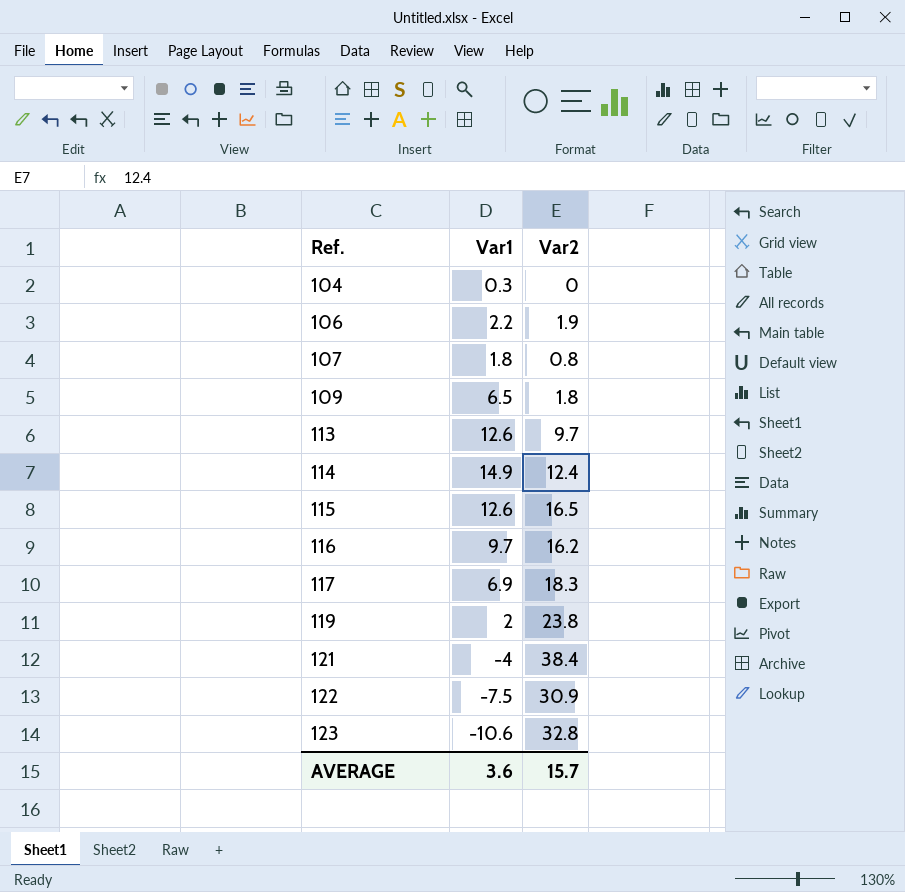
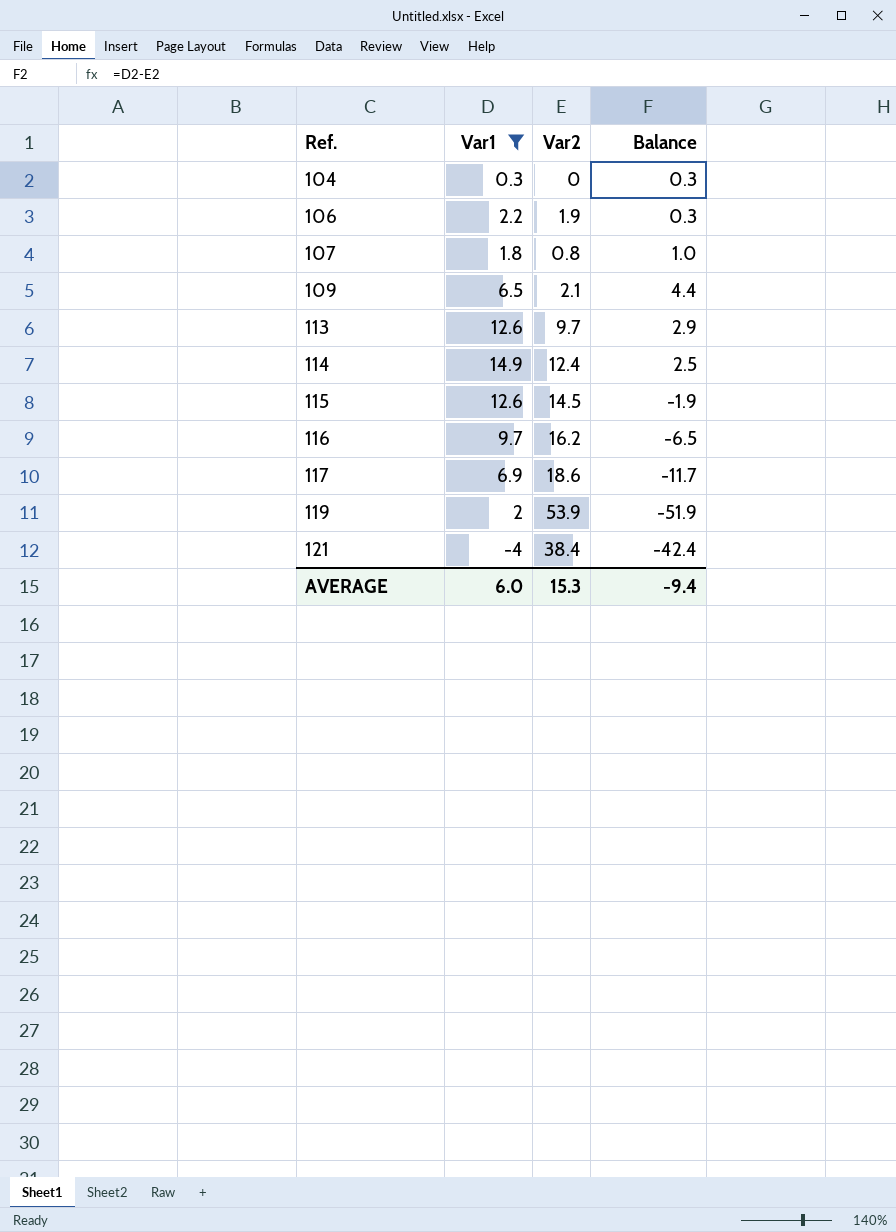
filter: none -> Var1 >= -4
column Balance | formula: none -> [Var1] - [Var2]
109 | Var2: 1.8 -> 2.1
115 | Var2: 16.5 -> 14.5
117 | Var2: 18.3 -> 18.6
119 | Var2: 23.8 -> 53.9
AVERAGE | Var1: 3.6 -> 6.0
AVERAGE | Var2: 15.7 -> 15.3

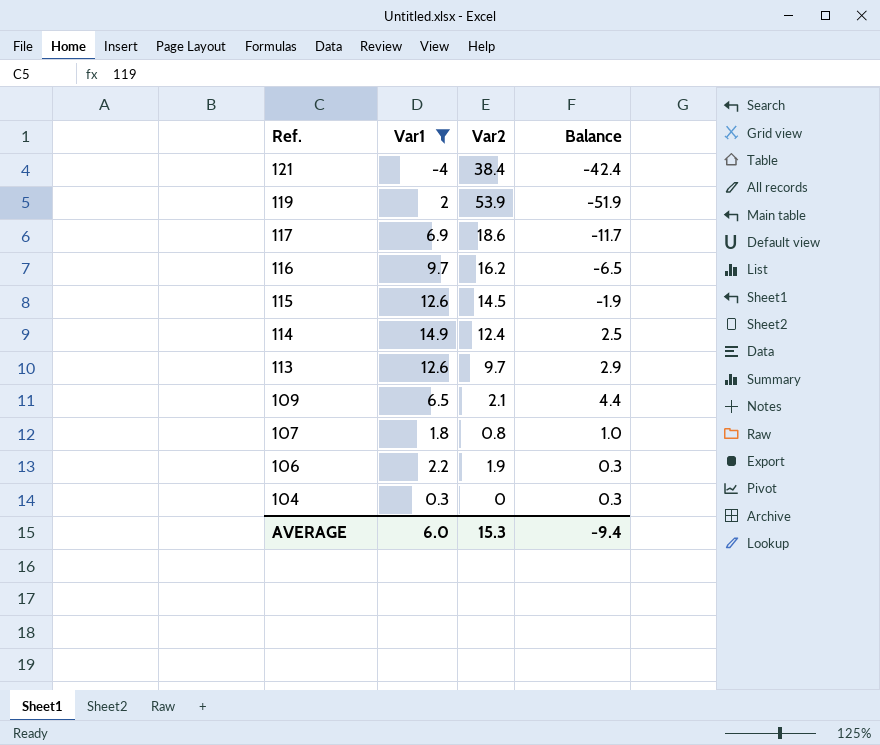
row order: Ref. ascending -> Ref. descending

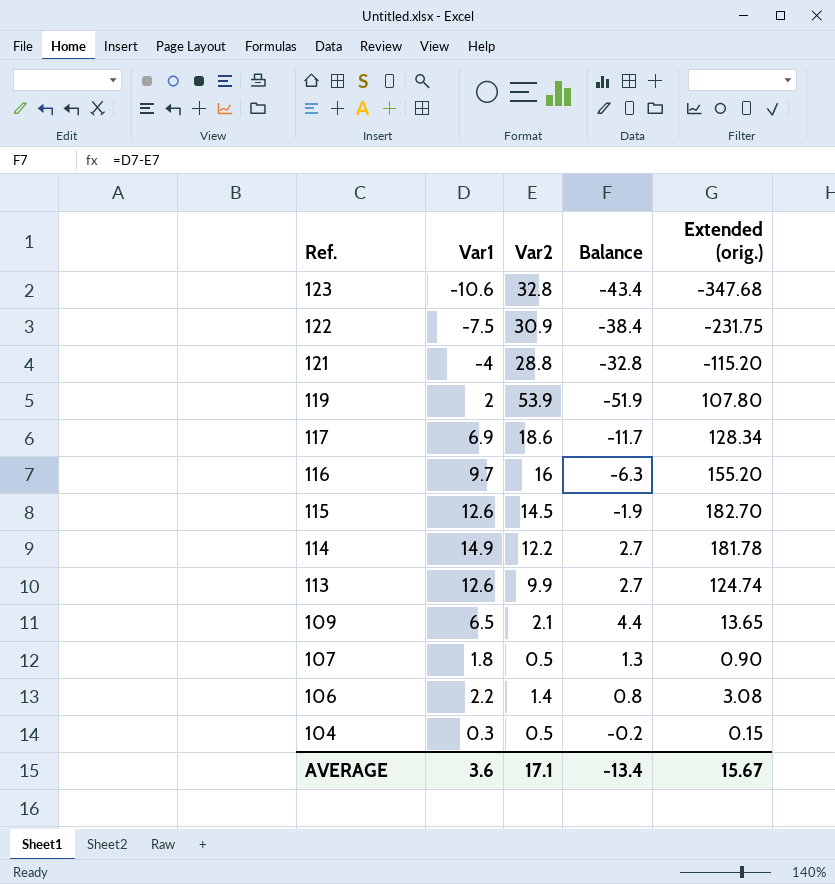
filter: Var1 >= -4 -> none
column Extended (orig.) | formula: none -> [Var1] * [Var2]
121 | Var2: 38.4 -> 28.8
121 | Balance: -42.4 -> -32.8
116 | Var2: 16.2 -> 16
116 | Balance: -6.5 -> -6.3
114 | Var2: 12.4 -> 12.2
114 | Balance: 2.5 -> 2.7
113 | Var2: 9.7 -> 9.9
113 | Balance: 2.9 -> 2.7
107 | Var2: 0.8 -> 0.5
107 | Balance: 1.0 -> 1.3
106 | Var2: 1.9 -> 1.4
106 | Balance: 0.3 -> 0.8
104 | Var2: 0 -> 0.5
104 | Balance: 0.3 -> -0.2
AVERAGE | Var1: 6.0 -> 3.6
AVERAGE | Var2: 15.3 -> 17.1
AVERAGE | Balance: -9.4 -> -13.4

